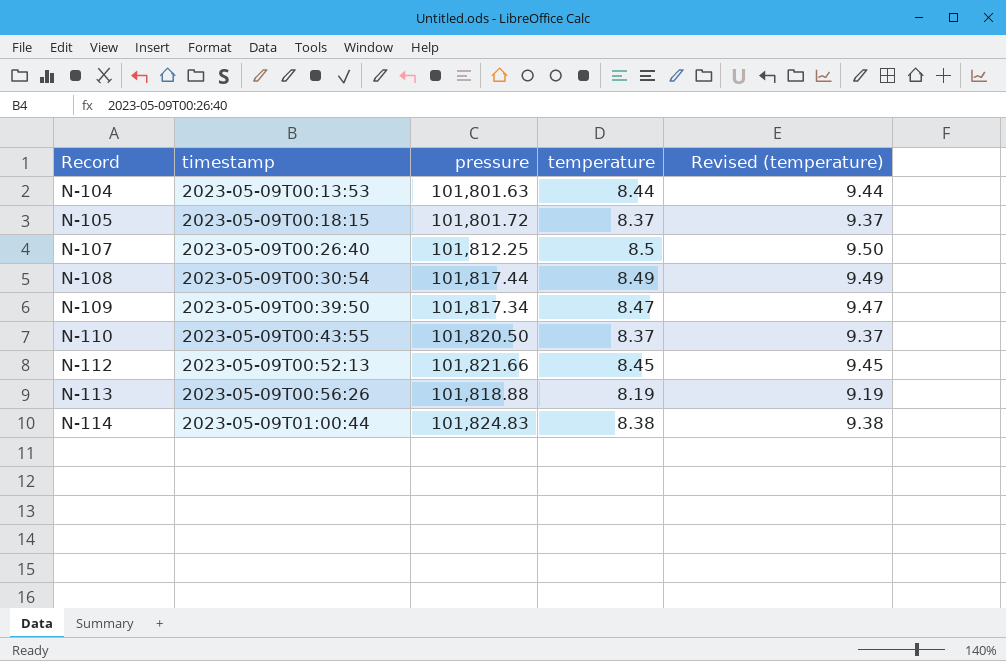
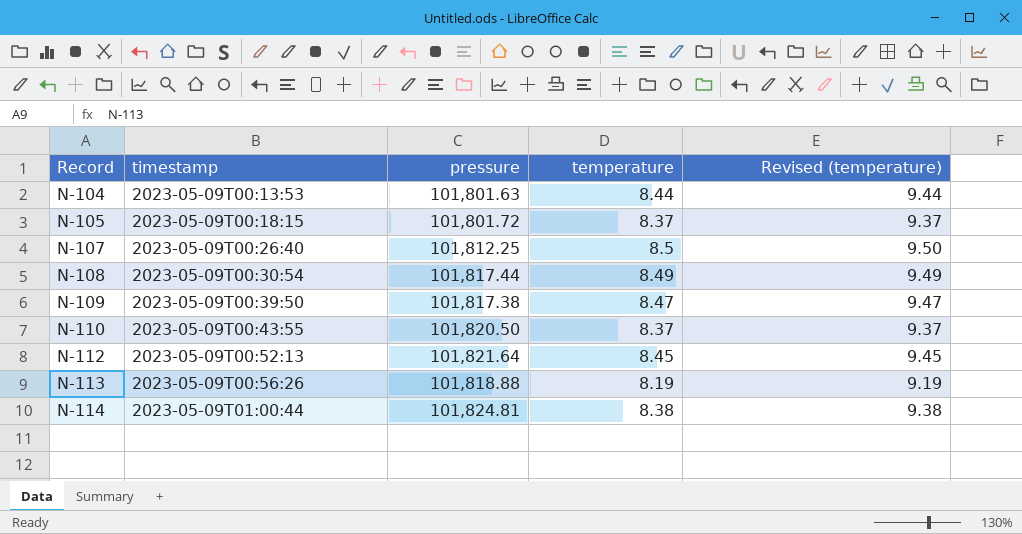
N-109 | pressure: 101,817.34 -> 101,817.38
N-112 | pressure: 101,821.66 -> 101,821.64
N-114 | pressure: 101,824.83 -> 101,824.81

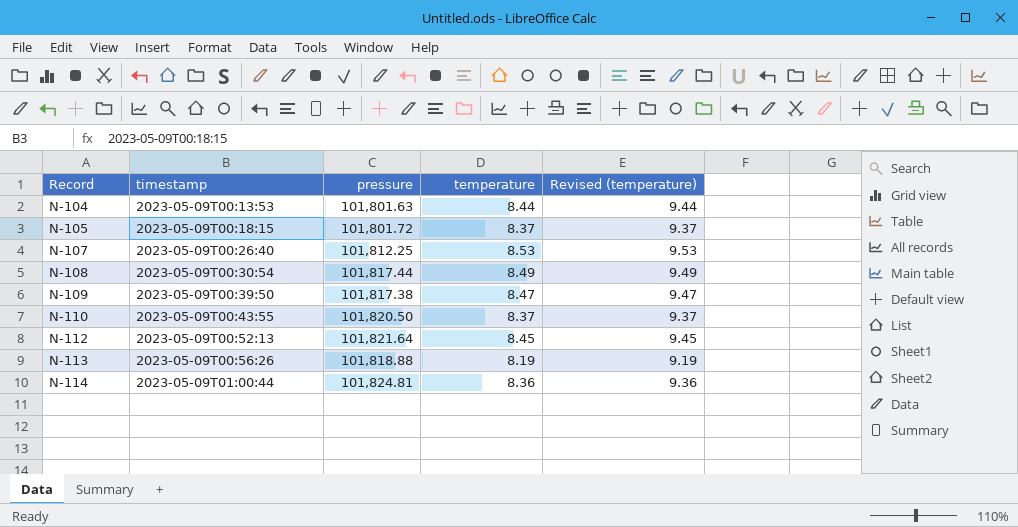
N-107 | temperature: 8.5 -> 8.53
N-107 | Revised (temperature): 9.50 -> 9.53
N-114 | temperature: 8.38 -> 8.36
N-114 | Revised (temperature): 9.38 -> 9.36

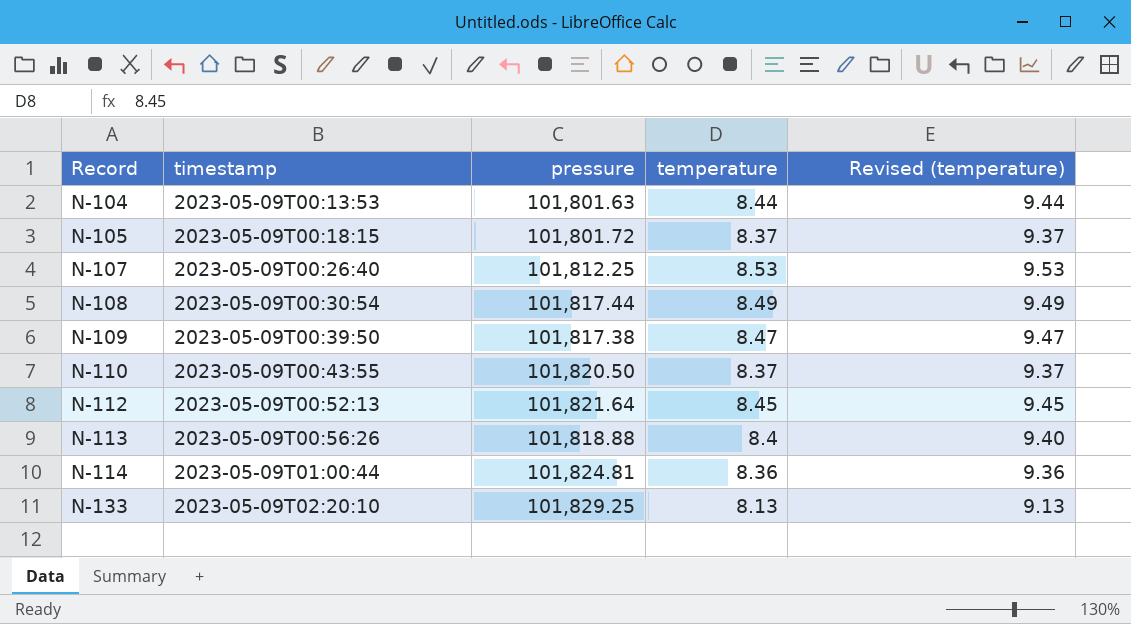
N-113 | temperature: 8.19 -> 8.4
N-113 | Revised (temperature): 9.19 -> 9.40
row N-133: none -> 2023-05-09T02:20:10 | 101,829.25 | 8.13 | 9.13

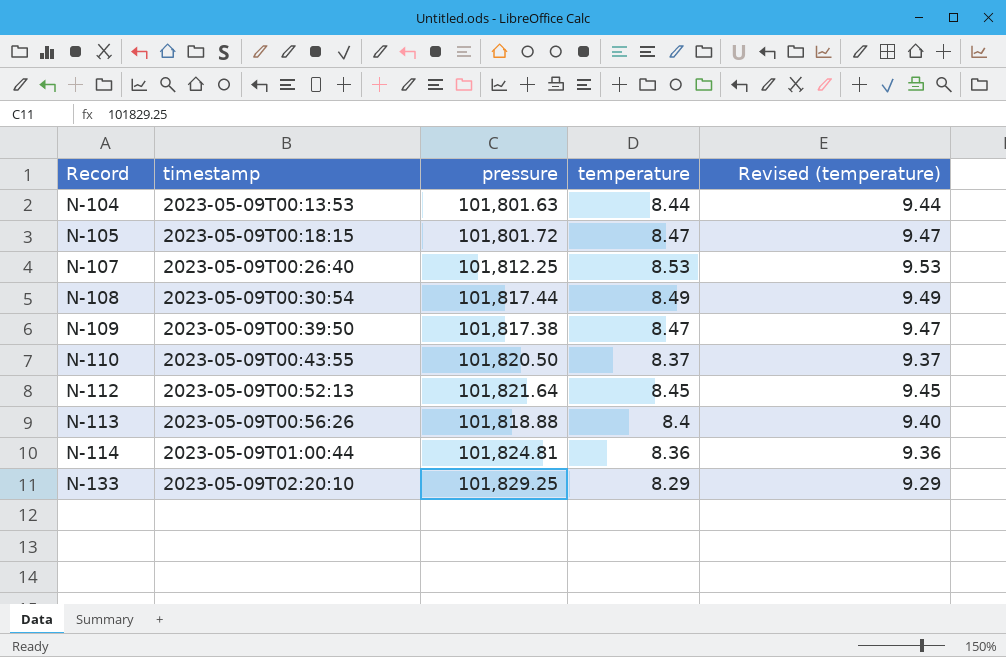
N-105 | temperature: 8.37 -> 8.47
N-105 | Revised (temperature): 9.37 -> 9.47
N-133 | temperature: 8.13 -> 8.29
N-133 | Revised (temperature): 9.13 -> 9.29

